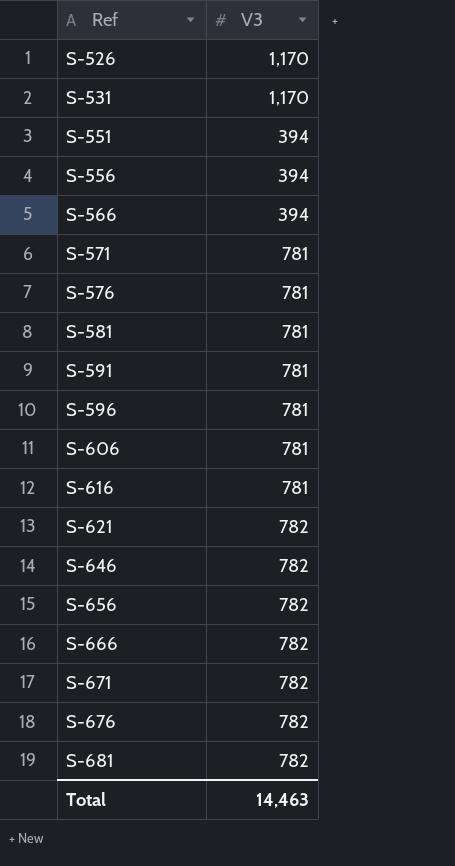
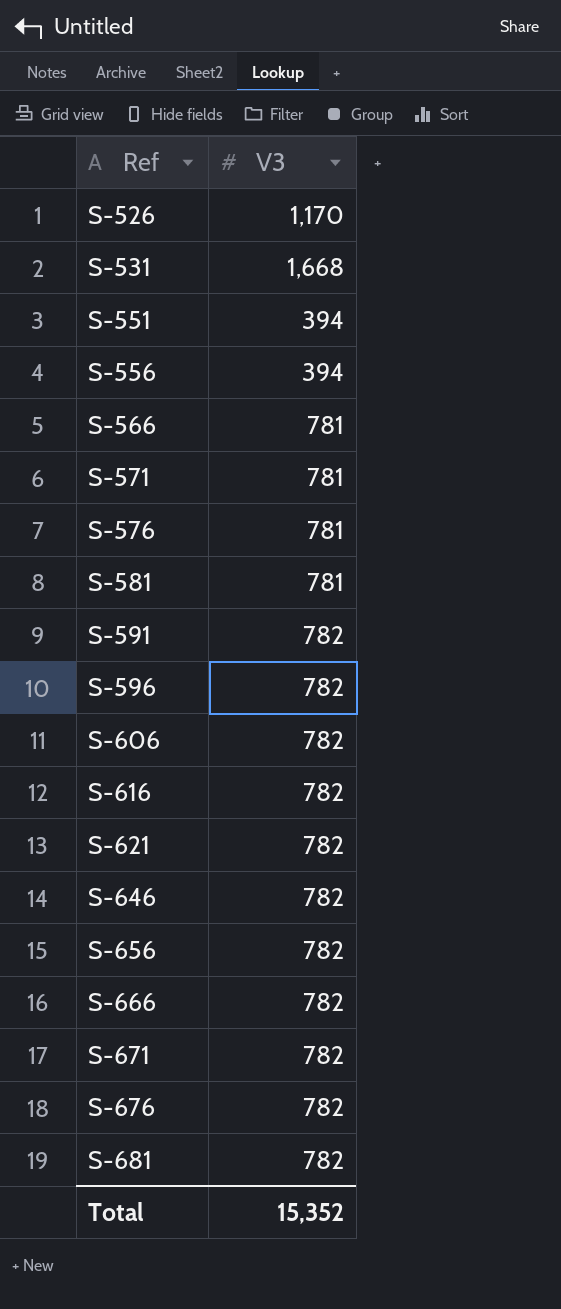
S-531 | V3: 1,170 -> 1,668
S-566 | V3: 394 -> 781
S-591 | V3: 781 -> 782
S-596 | V3: 781 -> 782
S-606 | V3: 781 -> 782
S-616 | V3: 781 -> 782
Total | V3: 14,463 -> 15,352

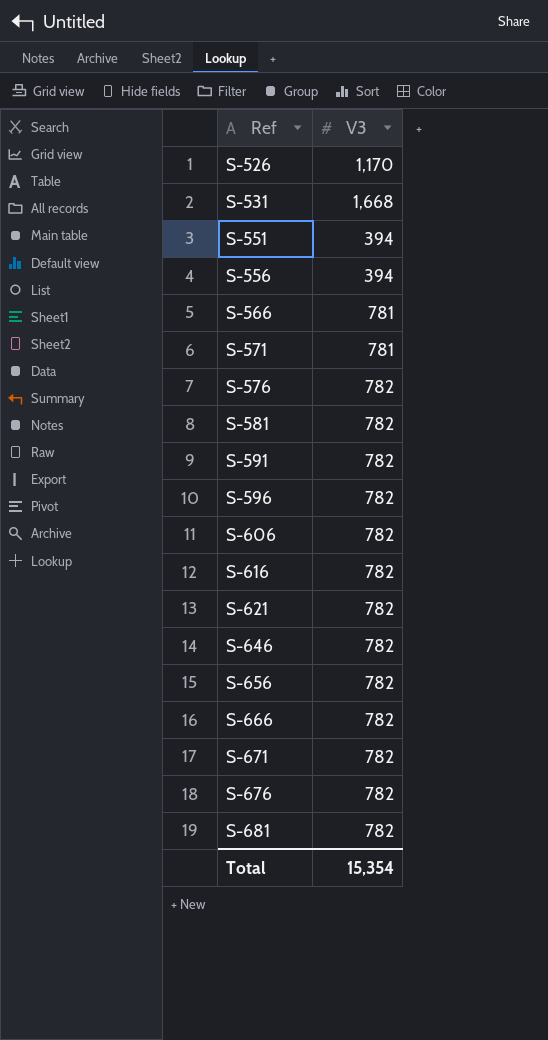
S-576 | V3: 781 -> 782
S-581 | V3: 781 -> 782
Total | V3: 15,352 -> 15,354

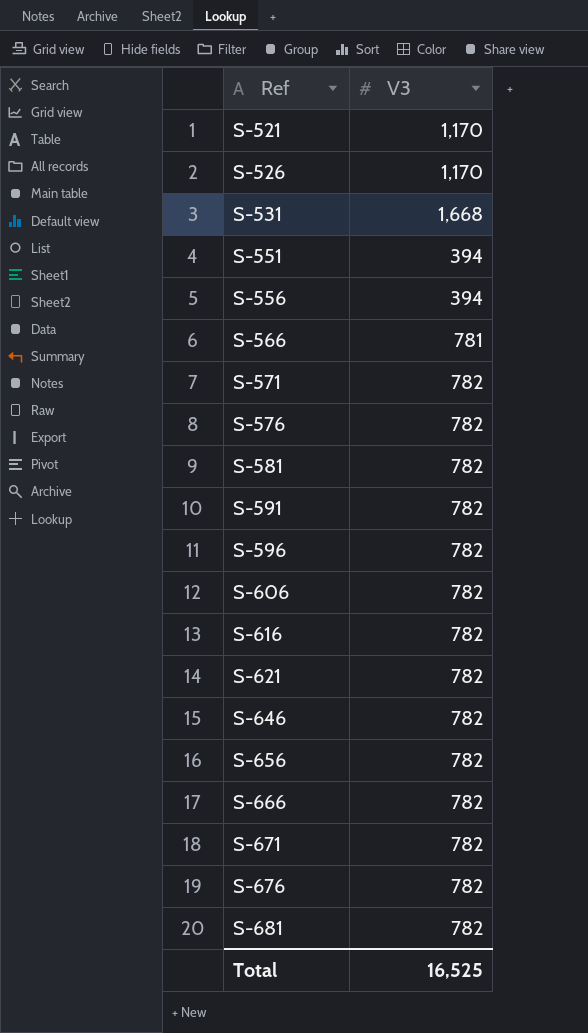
row S-521: none -> 1,170
S-571 | V3: 781 -> 782
Total | V3: 15,354 -> 16,525

